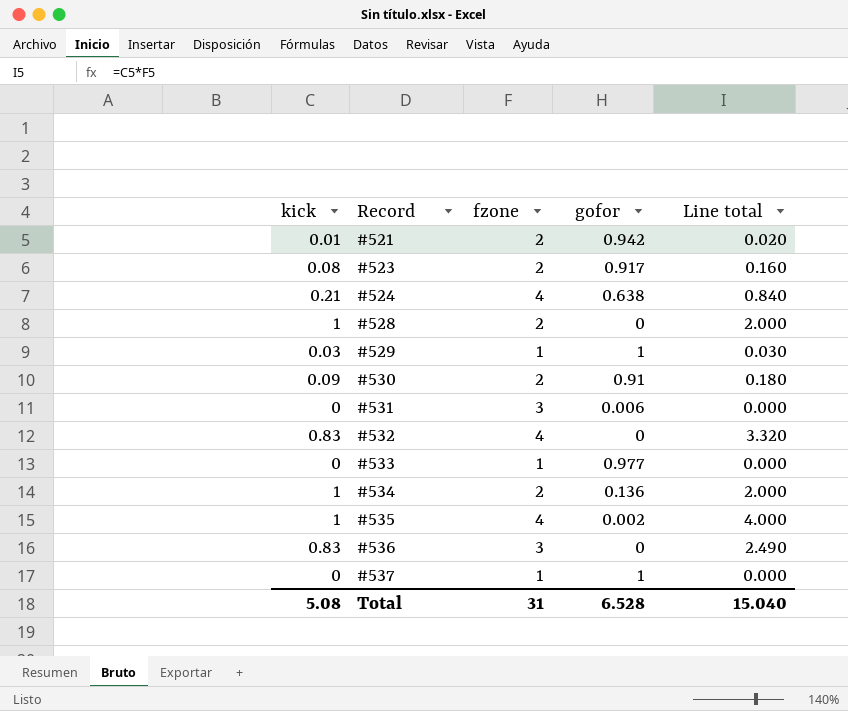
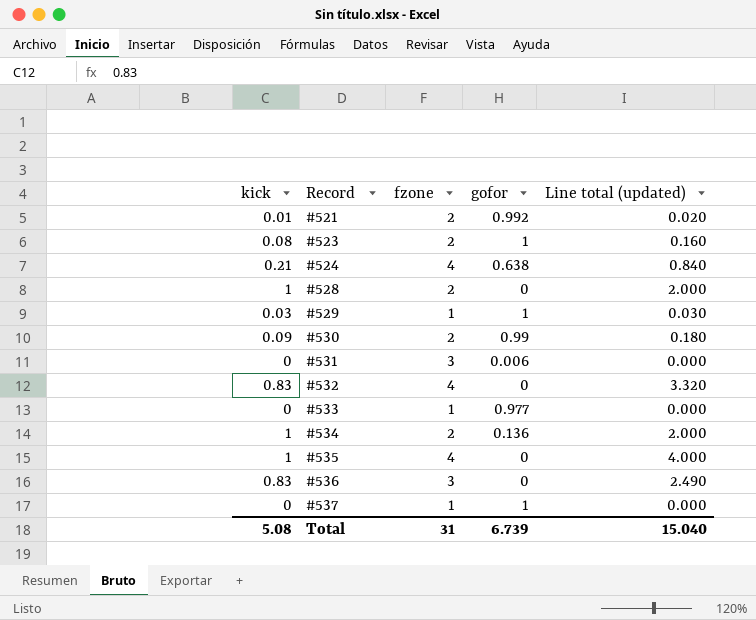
column name: Line total -> Line total (updated)
#521 | gofor: 0.942 -> 0.992
#523 | gofor: 0.917 -> 1
#530 | gofor: 0.91 -> 0.99
#535 | gofor: 0.002 -> 0
Total | gofor: 6.528 -> 6.739

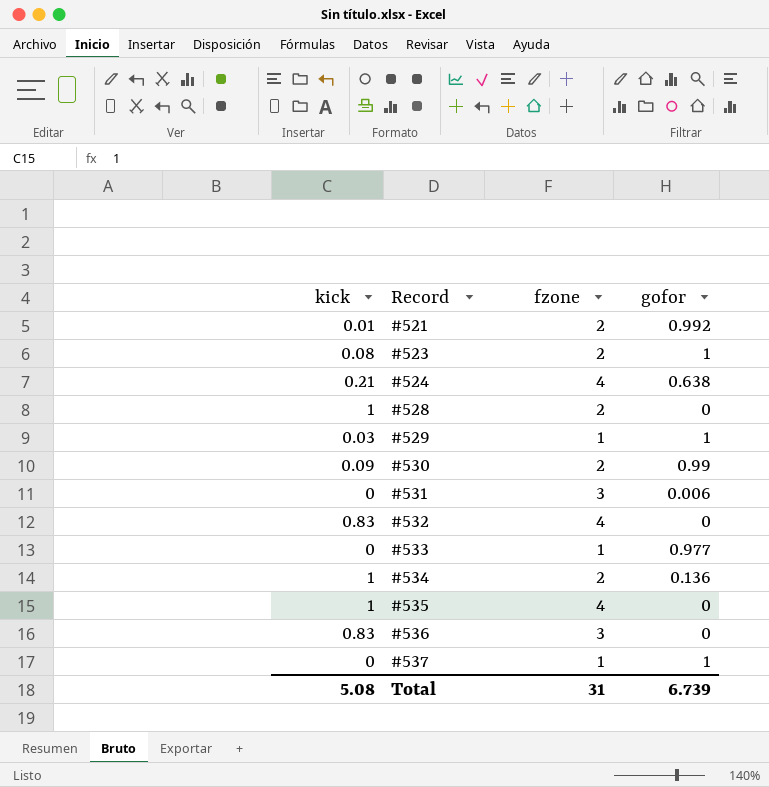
column Line total (updated) | formula: [kick] * [fzone] -> none

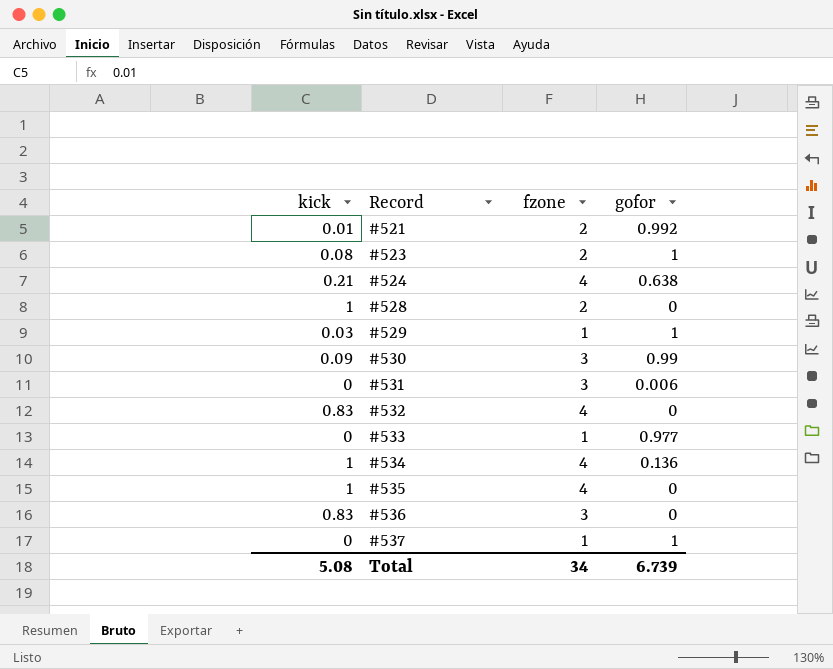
#530 | fzone: 2 -> 3
#534 | fzone: 2 -> 4
Total | fzone: 31 -> 34

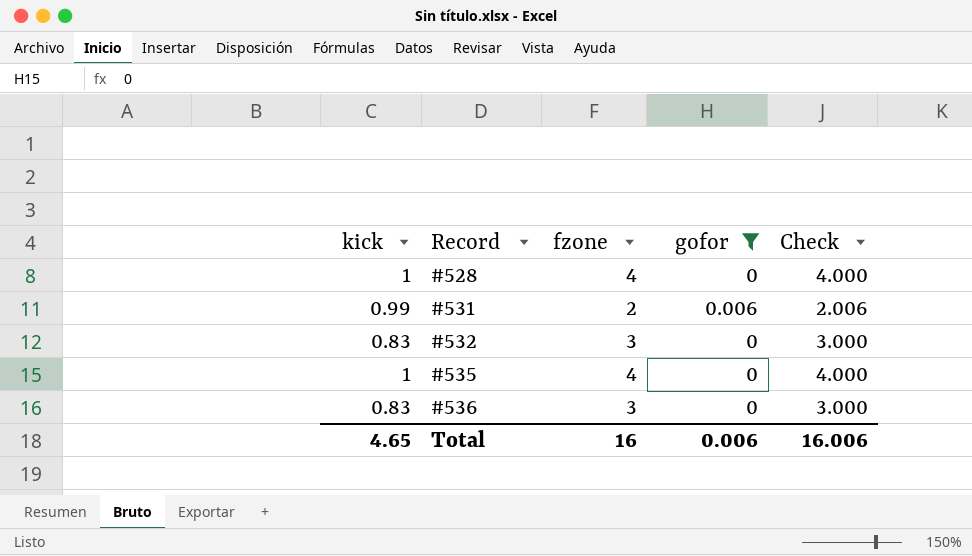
filter: none -> gofor <= 0.006
column Check | formula: none -> [fzone] + [gofor]
#528 | fzone: 2 -> 4
#531 | kick: 0 -> 0.99
#531 | fzone: 3 -> 2
#532 | fzone: 4 -> 3
Total | kick: 5.08 -> 4.65
Total | fzone: 34 -> 16
Total | gofor: 6.739 -> 0.006

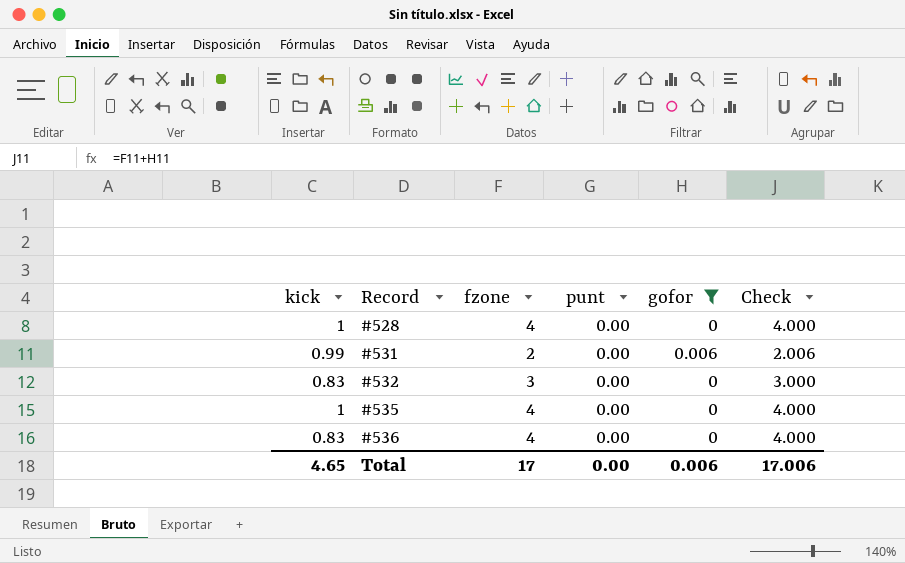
column punt | position: none -> 4
#536 | fzone: 3 -> 4
#536 | Check: 3.000 -> 4.000
Total | fzone: 16 -> 17
Total | Check: 16.006 -> 17.006

